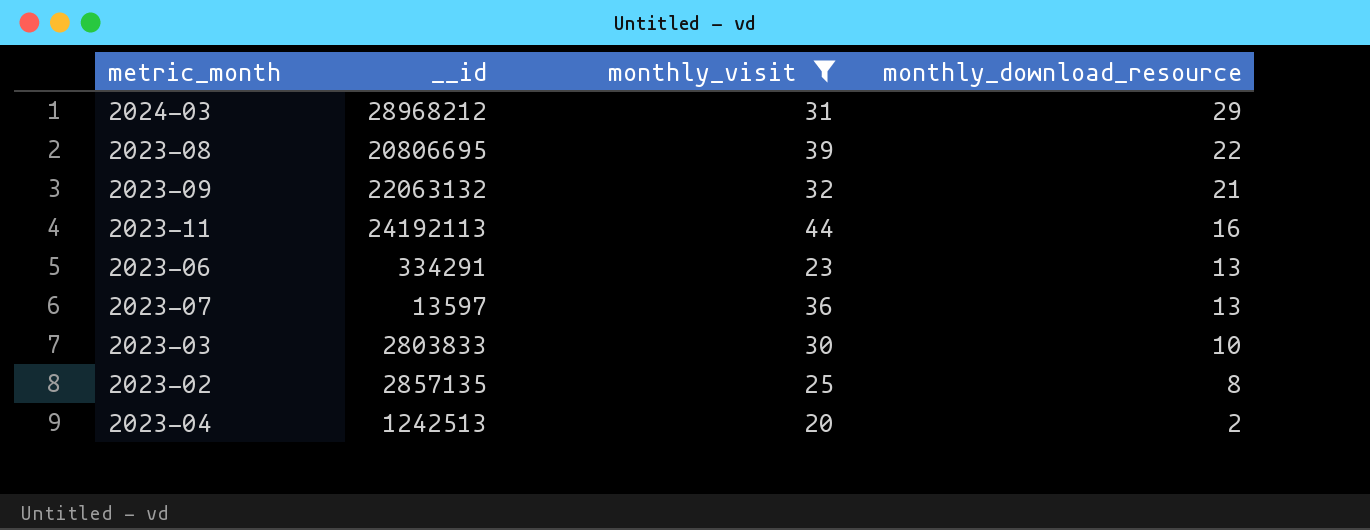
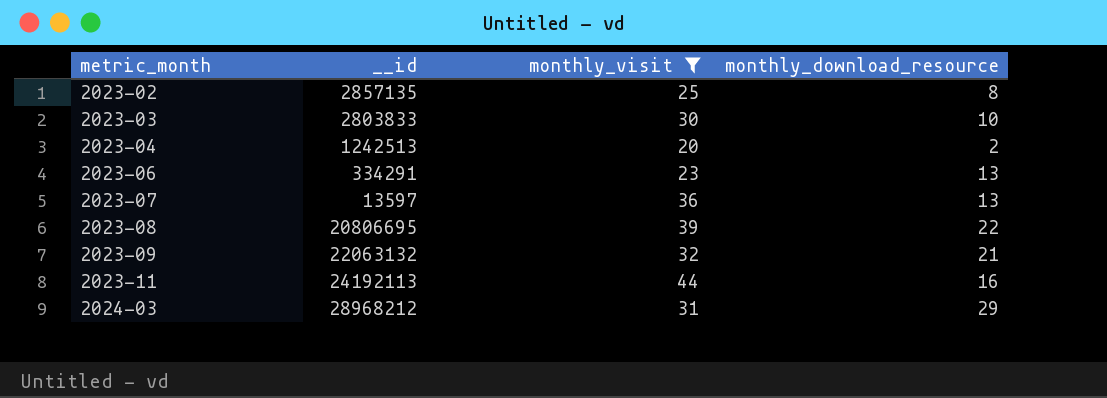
row order: monthly_download_resource descending -> metric_month ascending

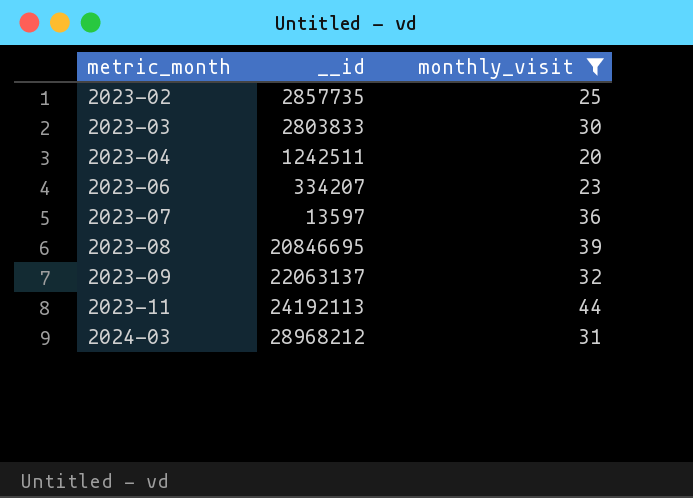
column monthly_download_resource | position: 4 -> none
2023-02 | __id: 2857135 -> 2857735
2023-04 | __id: 1242513 -> 1242511
2023-06 | __id: 334291 -> 334207
2023-08 | __id: 20806695 -> 20846695
2023-09 | __id: 22063132 -> 22063137

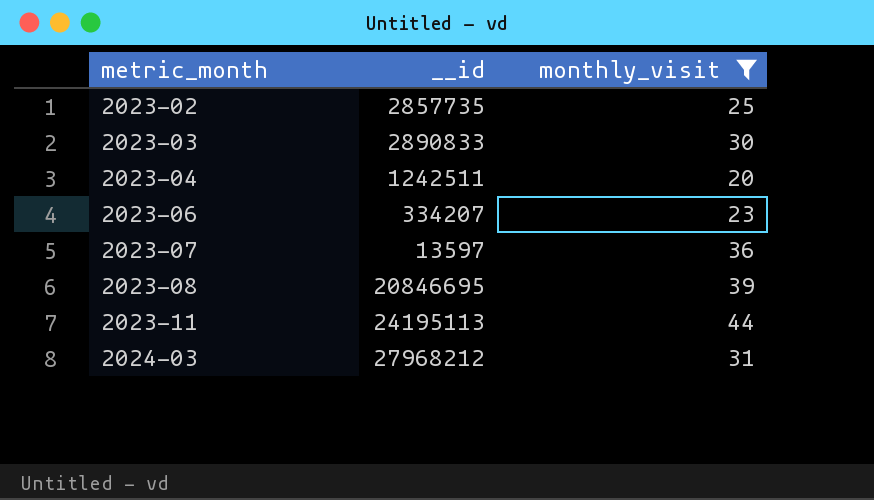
row 2023-09: 22063137 | 32 -> none
2023-03 | __id: 2803833 -> 2890833
2023-11 | __id: 24192113 -> 24195113
2024-03 | __id: 28968212 -> 27968212

